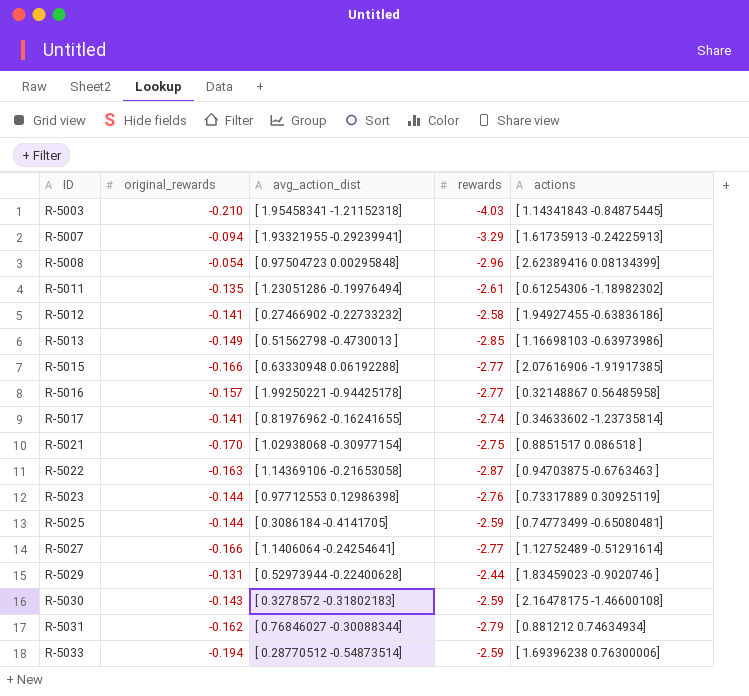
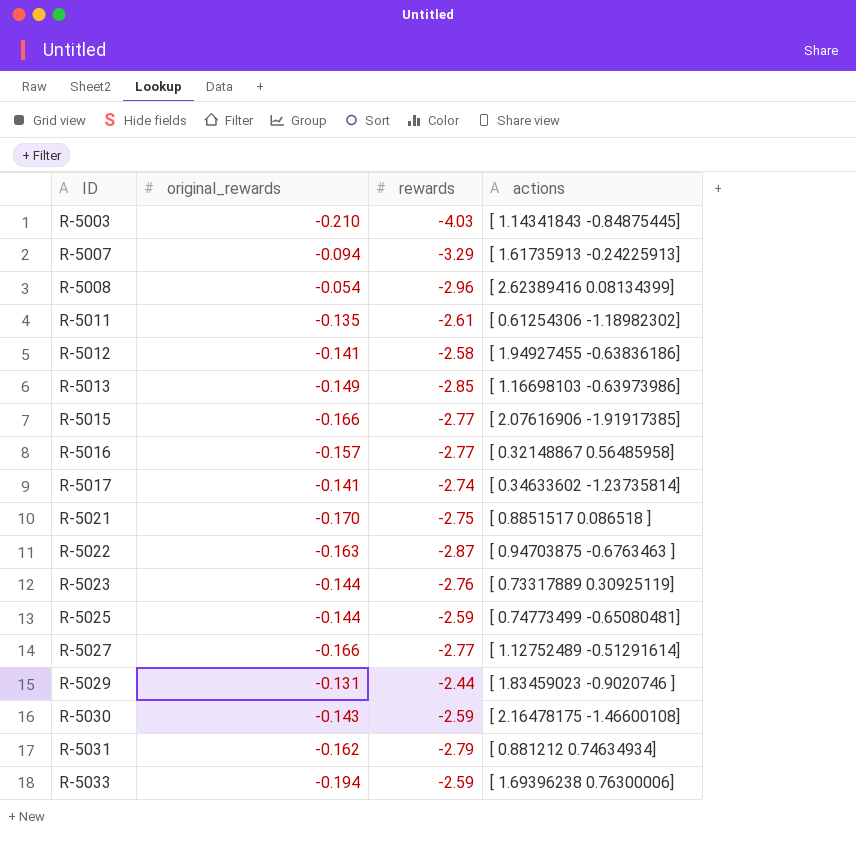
column avg_action_dist | position: 3 -> none

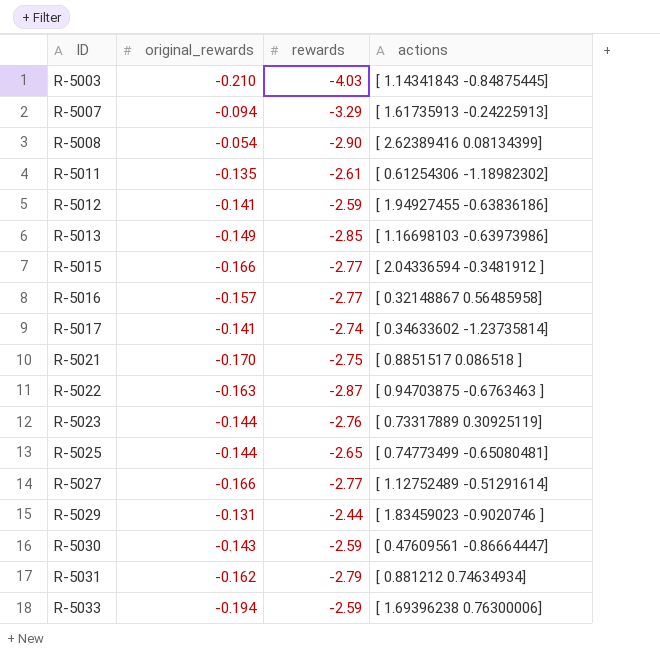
R-5008 | rewards: -2.96 -> -2.90
R-5012 | rewards: -2.58 -> -2.59
R-5015 | actions: [ 2.07616906 -1.91917385] -> [ 2.04336594 -0.3481912 ]
R-5025 | rewards: -2.59 -> -2.65
R-5030 | actions: [ 2.16478175 -1.46600108] -> [ 0.47609561 -0.86664447]

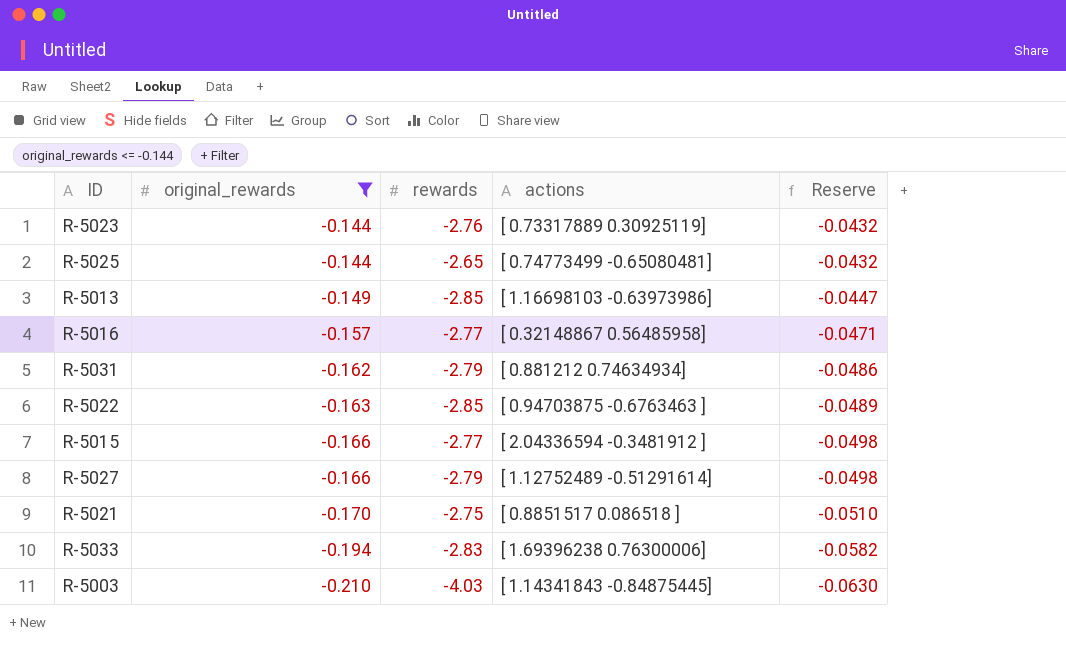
filter: none -> original_rewards <= -0.144
row order: ID ascending -> original_rewards descending
column Reserve | formula: none -> [original_rewards] * 0.3
R-5022 | rewards: -2.87 -> -2.85
R-5027 | rewards: -2.77 -> -2.79
R-5033 | rewards: -2.59 -> -2.83

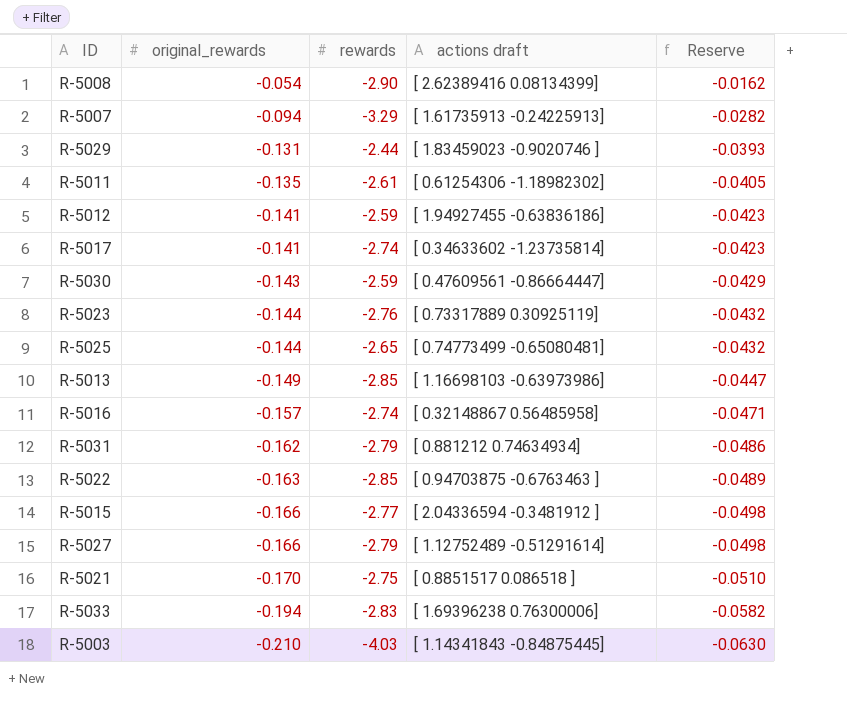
filter: original_rewards <= -0.144 -> none
column name: actions -> actions draft
R-5016 | rewards: -2.77 -> -2.74

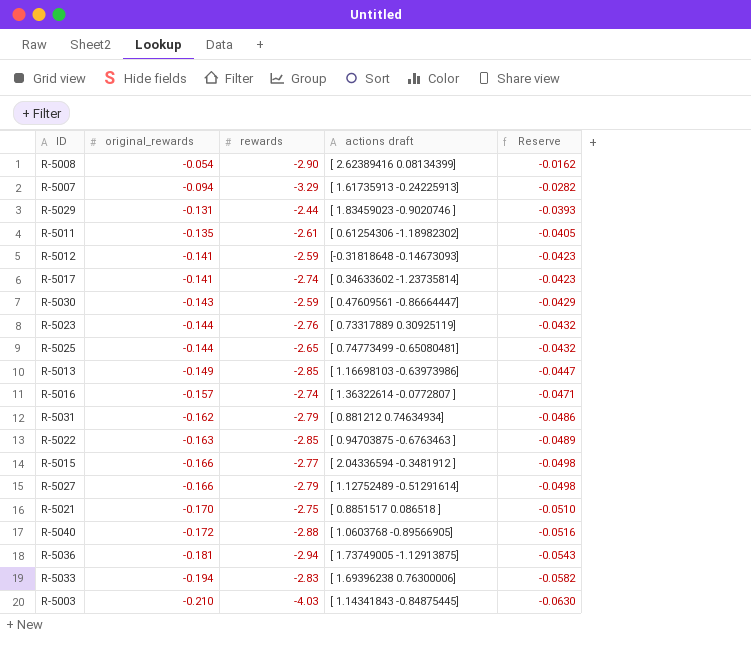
R-5012 | actions draft: [ 1.94927455 -0.63836186] -> [-0.31818648 -0.14673093]
R-5016 | actions draft: [ 0.32148867 0.56485958] -> [ 1.36322614 -0.0772807 ]
row R-5040: none -> -0.172 | -2.88 | [ 1.0603768 -0.89566905] | -0.0516
row R-5036: none -> -0.181 | -2.94 | [ 1.73749005 -1.12913875] | -0.0543

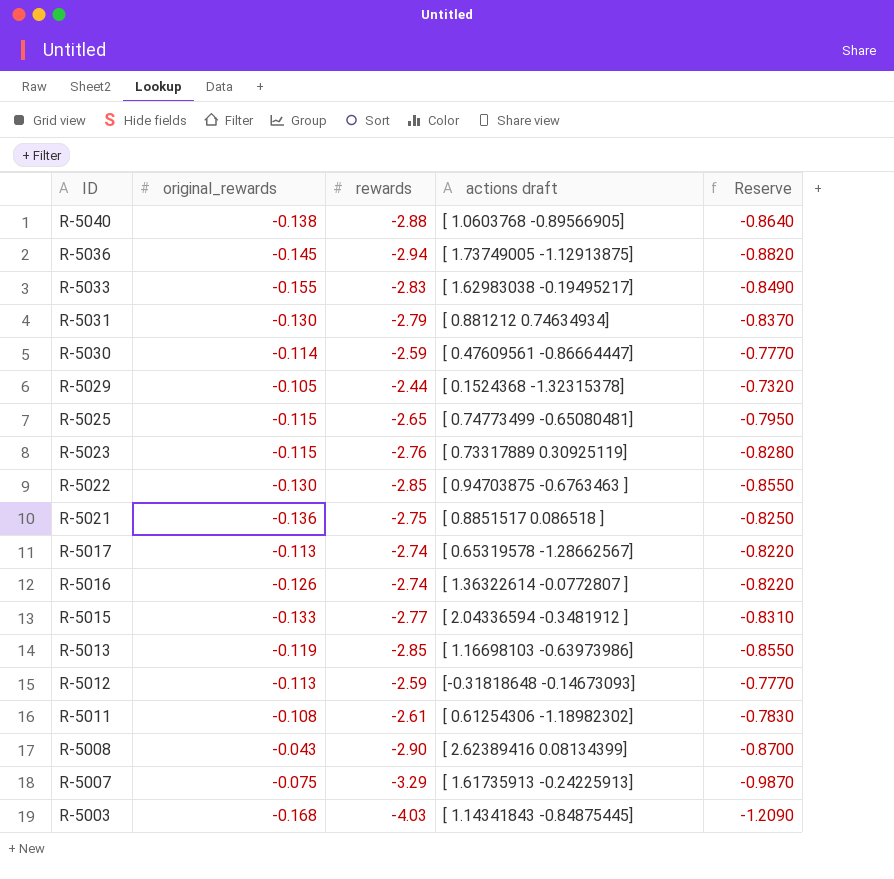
row order: original_rewards descending -> ID descending
column Reserve | formula: [original_rewards] * 0.3 -> [rewards] * 0.3
row R-5027: -0.166 | -2.79 | [ 1.12752489 -0.51291614] | -0.0498 -> none
R-5040 | original_rewards: -0.172 -> -0.138
R-5036 | original_rewards: -0.181 -> -0.145
R-5033 | original_rewards: -0.194 -> -0.155
R-5033 | actions draft: [ 1.69396238 0.76300006] -> [ 1.62983038 -0.19495217]
R-5031 | original_rewards: -0.162 -> -0.130
R-5030 | original_rewards: -0.143 -> -0.114
R-5029 | original_rewards: -0.131 -> -0.105
R-5029 | actions draft: [ 1.83459023 -0.9020746 ] -> [ 0.1524368 -1.32315378]
R-5025 | original_rewards: -0.144 -> -0.115
R-5023 | original_rewards: -0.144 -> -0.115
R-5022 | original_rewards: -0.163 -> -0.130
R-5021 | original_rewards: -0.170 -> -0.136
R-5017 | original_rewards: -0.141 -> -0.113
R-5017 | actions draft: [ 0.34633602 -1.23735814] -> [ 0.65319578 -1.28662567]
R-5016 | original_rewards: -0.157 -> -0.126
R-5015 | original_rewards: -0.166 -> -0.133
R-5013 | original_rewards: -0.149 -> -0.119
R-5012 | original_rewards: -0.141 -> -0.113
R-5011 | original_rewards: -0.135 -> -0.108
R-5008 | original_rewards: -0.054 -> -0.043
R-5007 | original_rewards: -0.094 -> -0.075
R-5003 | original_rewards: -0.210 -> -0.168

